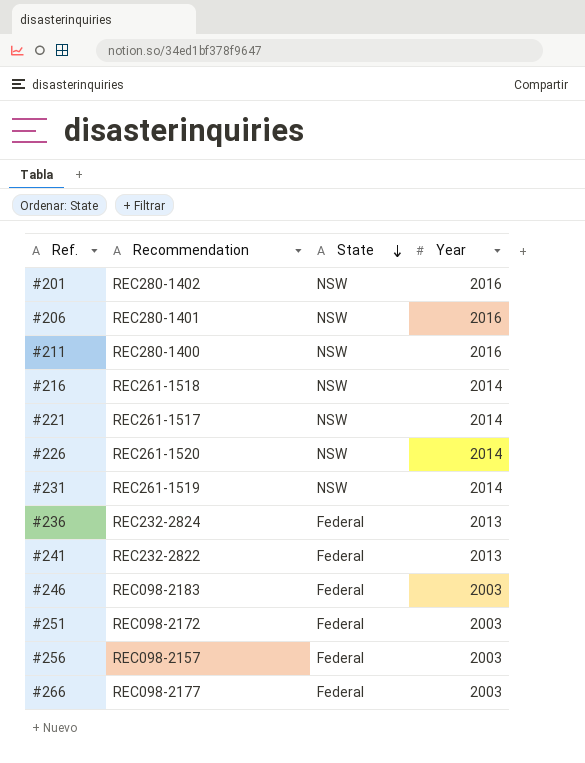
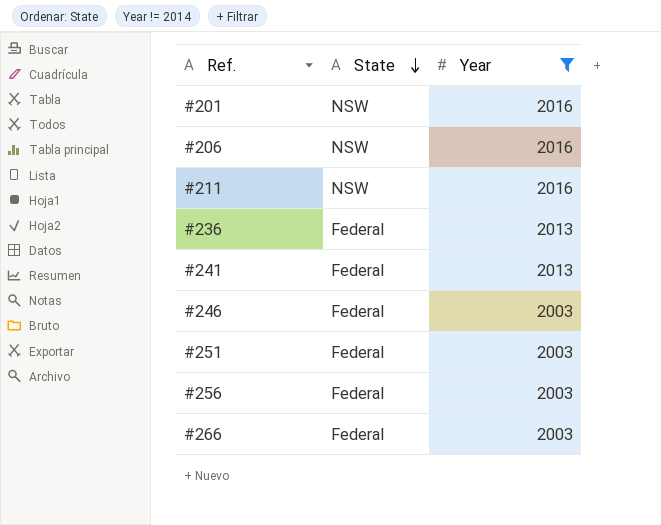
filter: none -> Year != 2014
column Recommendation | position: 2 -> none

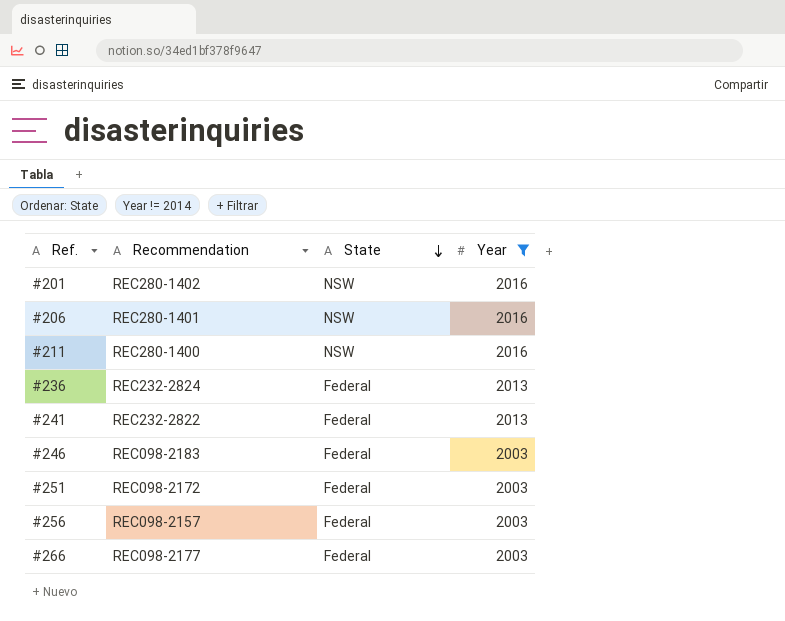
column Recommendation | position: none -> 2

